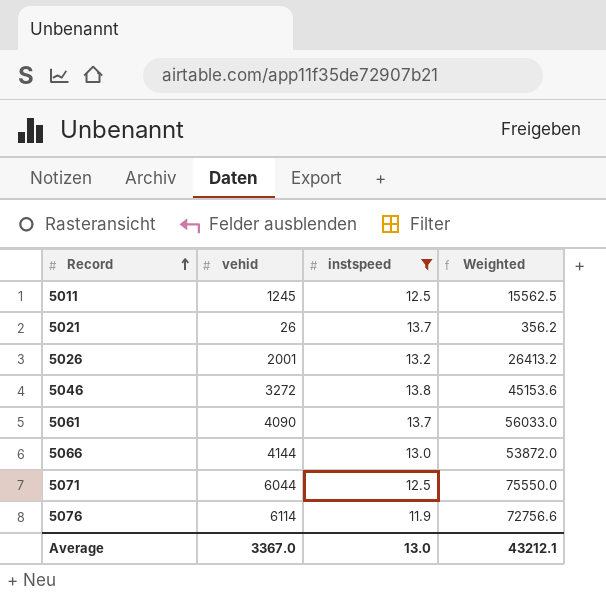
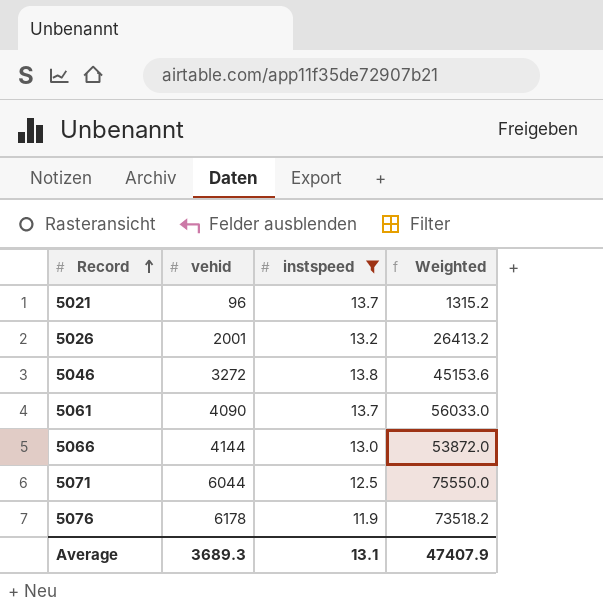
row 5011: 1245 | 12.5 | 15562.5 -> none
5021 | vehid: 26 -> 96
5021 | Weighted: 356.2 -> 1315.2
5076 | vehid: 6114 -> 6178
5076 | Weighted: 72756.6 -> 73518.2
Average | vehid: 3367.0 -> 3689.3
Average | instspeed: 13.0 -> 13.1
Average | Weighted: 43212.1 -> 47407.9

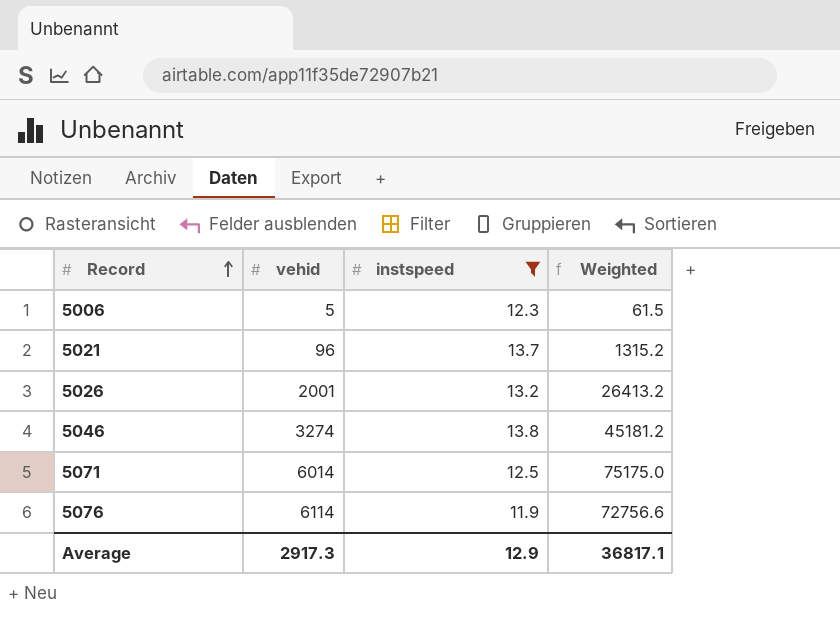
row 5061: 4090 | 13.7 | 56033.0 -> none
row 5066: 4144 | 13.0 | 53872.0 -> none
row 5006: none -> 5 | 12.3 | 61.5
5046 | vehid: 3272 -> 3274
5046 | Weighted: 45153.6 -> 45181.2
5071 | vehid: 6044 -> 6014
5071 | Weighted: 75550.0 -> 75175.0
5076 | vehid: 6178 -> 6114
5076 | Weighted: 73518.2 -> 72756.6
Average | vehid: 3689.3 -> 2917.3
Average | instspeed: 13.1 -> 12.9
Average | Weighted: 47407.9 -> 36817.1

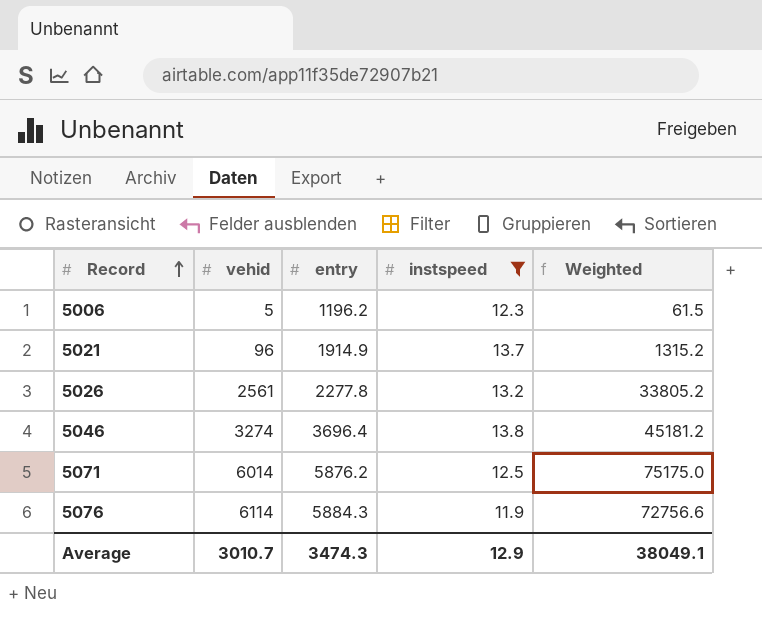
column entry | position: none -> 3
5026 | vehid: 2001 -> 2561
5026 | Weighted: 26413.2 -> 33805.2
Average | vehid: 2917.3 -> 3010.7
Average | Weighted: 36817.1 -> 38049.1

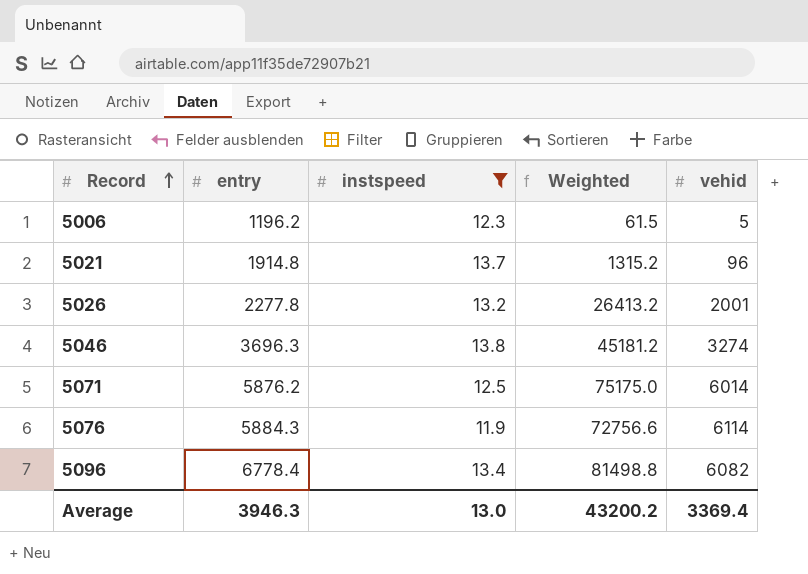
column vehid | position: 2 -> 5
5021 | entry: 1914.9 -> 1914.8
5026 | Weighted: 33805.2 -> 26413.2
5026 | vehid: 2561 -> 2001
5046 | entry: 3696.4 -> 3696.3
row 5096: none -> 6778.4 | 13.4 | 81498.8 | 6082
Average | entry: 3474.3 -> 3946.3
Average | instspeed: 12.9 -> 13.0
Average | Weighted: 38049.1 -> 43200.2
Average | vehid: 3010.7 -> 3369.4

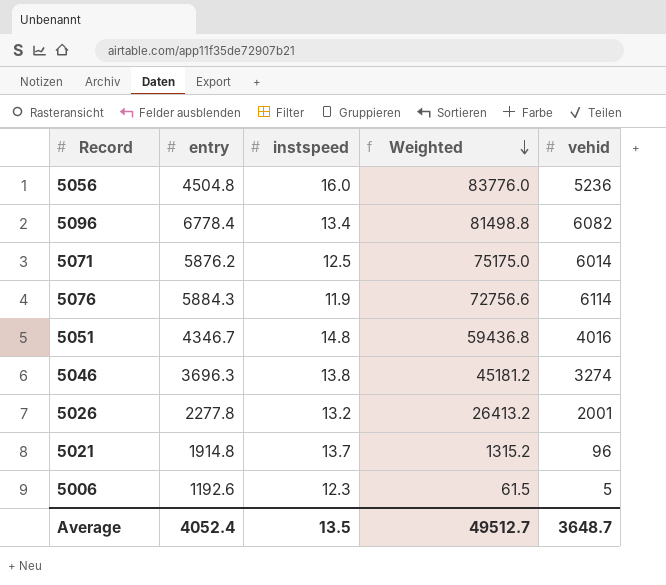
filter: instspeed <= 13.8 -> none
row order: Record ascending -> Weighted descending
5006 | entry: 1196.2 -> 1192.6
Average | entry: 3946.3 -> 4052.4
Average | instspeed: 13.0 -> 13.5
Average | Weighted: 43200.2 -> 49512.7
Average | vehid: 3369.4 -> 3648.7

